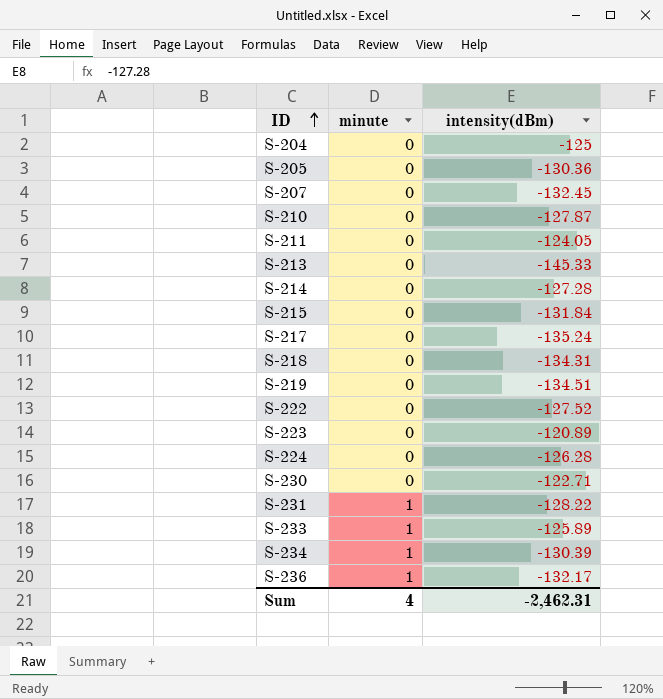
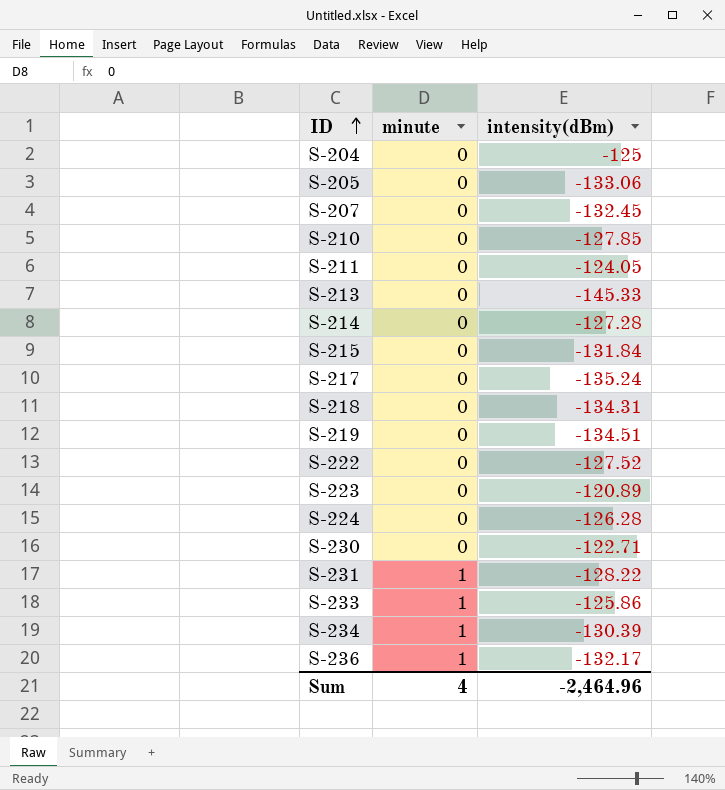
S-205 | intensity(dBm): -130.36 -> -133.06
S-210 | intensity(dBm): -127.87 -> -127.85
S-233 | intensity(dBm): -125.89 -> -125.86
Sum | intensity(dBm): -2,462.31 -> -2,464.96

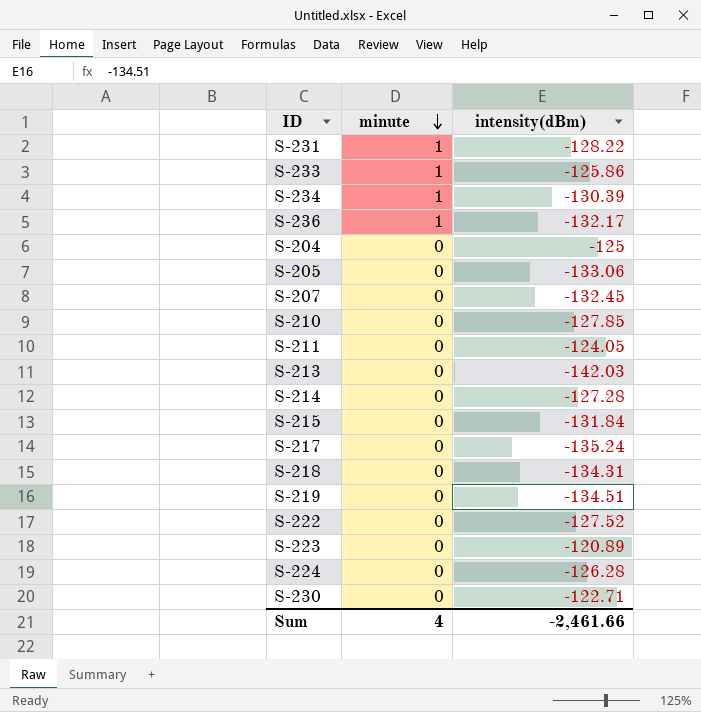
row order: ID ascending -> minute descending
S-213 | intensity(dBm): -145.33 -> -142.03
Sum | intensity(dBm): -2,464.96 -> -2,461.66

